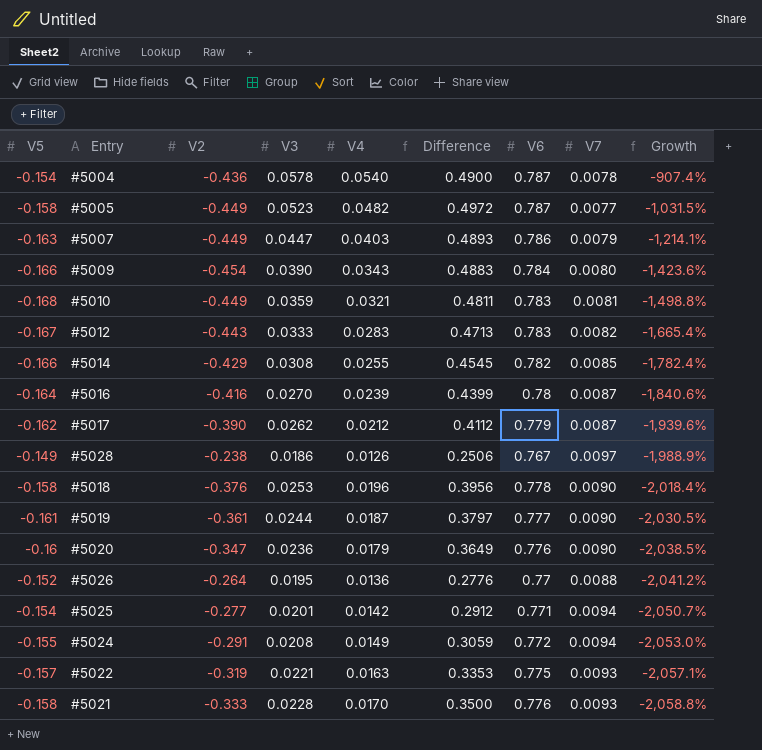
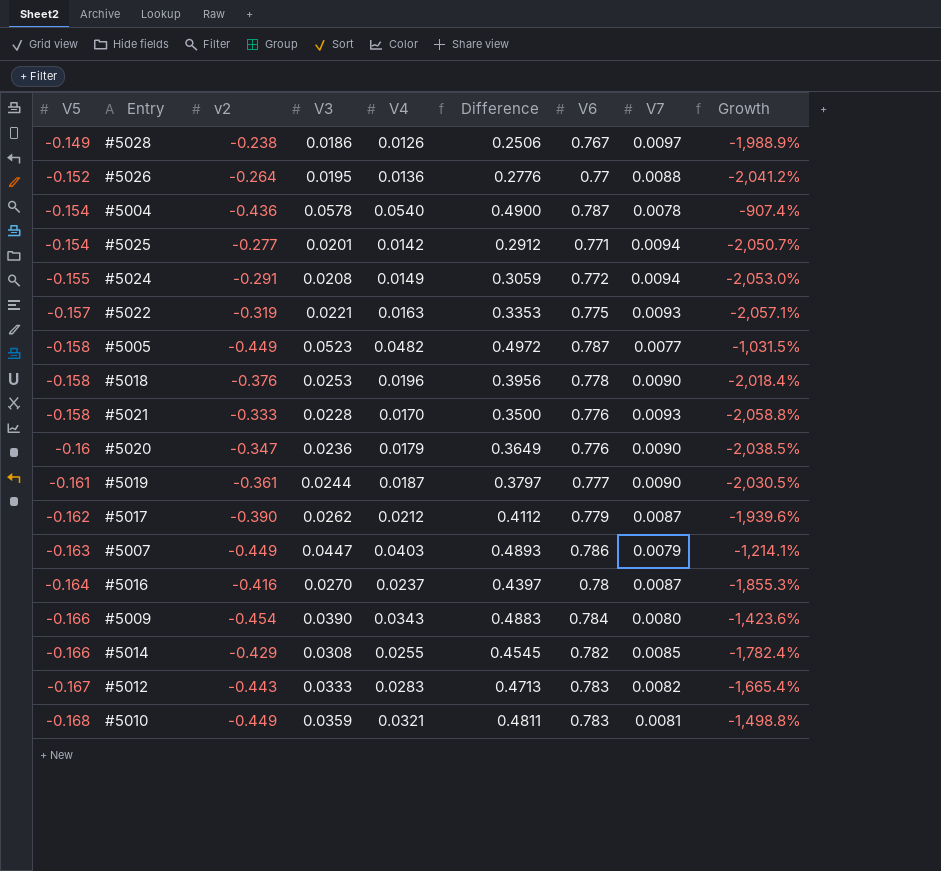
row order: Growth descending -> V5 descending
column name: V2 -> v2
#5016 | V4: 0.0239 -> 0.0237
#5016 | Difference: 0.4399 -> 0.4397
#5016 | Growth: -1,840.6% -> -1,855.3%

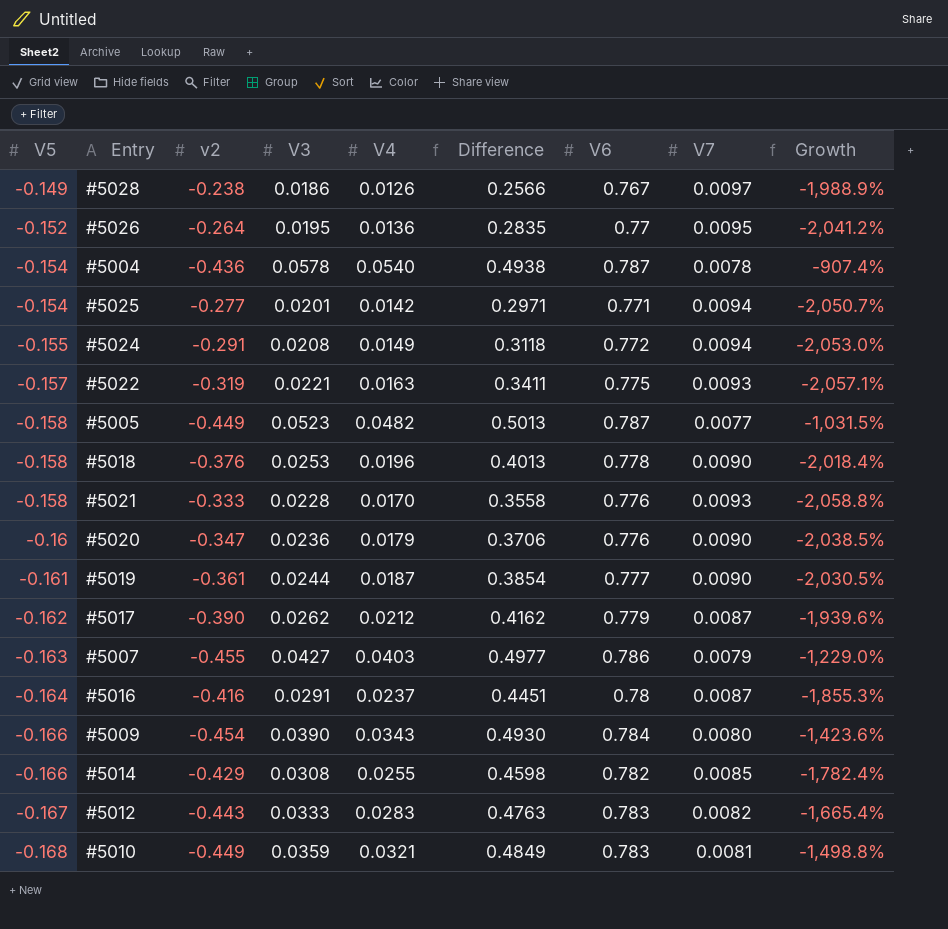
column Difference | formula: [V4] - [v2] -> [V3] - [v2]
#5026 | V7: 0.0088 -> 0.0095
#5007 | v2: -0.449 -> -0.455
#5007 | V3: 0.0447 -> 0.0427
#5007 | Growth: -1,214.1% -> -1,229.0%
#5016 | V3: 0.0270 -> 0.0291

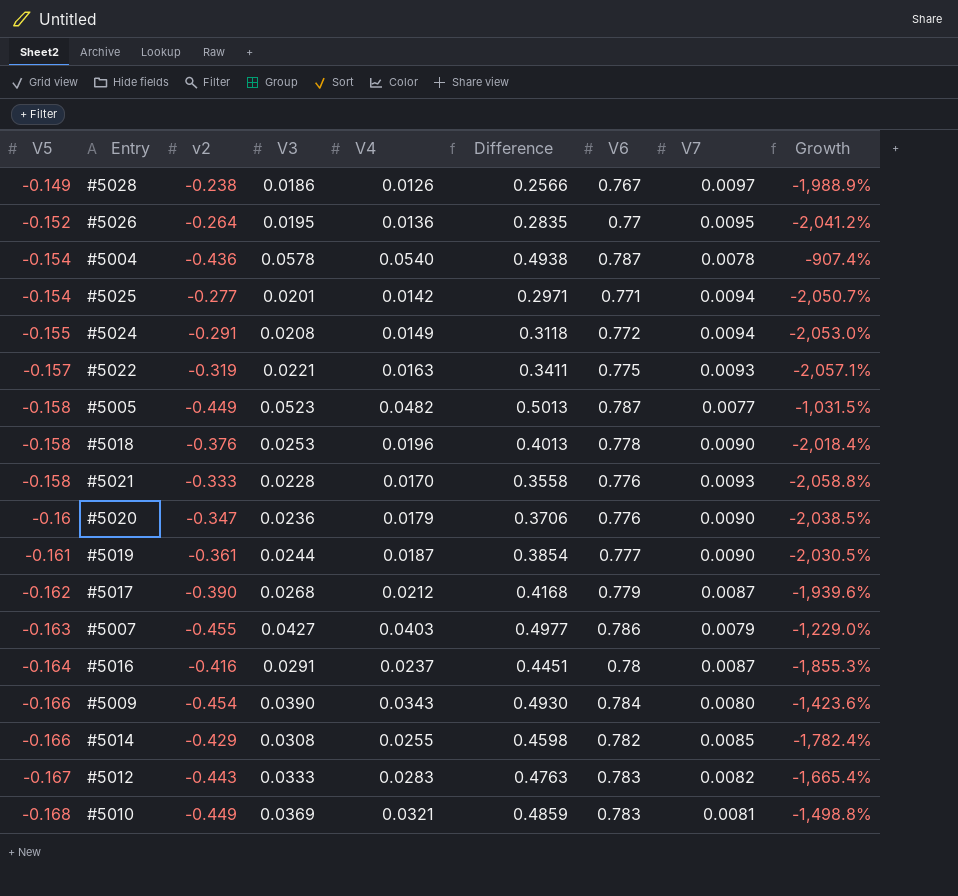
#5017 | V3: 0.0262 -> 0.0268
#5017 | Difference: 0.4162 -> 0.4168
#5010 | V3: 0.0359 -> 0.0369
#5010 | Difference: 0.4849 -> 0.4859

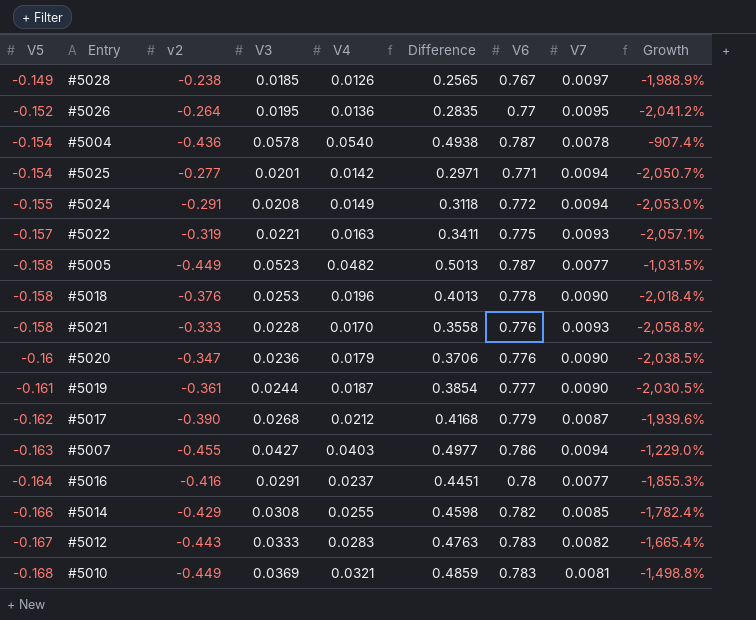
row #5009: -0.166 | -0.454 | 0.0390 | 0.0343 | 0.4930 | 0.784 | 0.0080 | -1,423.6% -> none
#5028 | V3: 0.0186 -> 0.0185
#5028 | Difference: 0.2566 -> 0.2565
#5007 | V7: 0.0079 -> 0.0094
#5016 | V7: 0.0087 -> 0.0077

